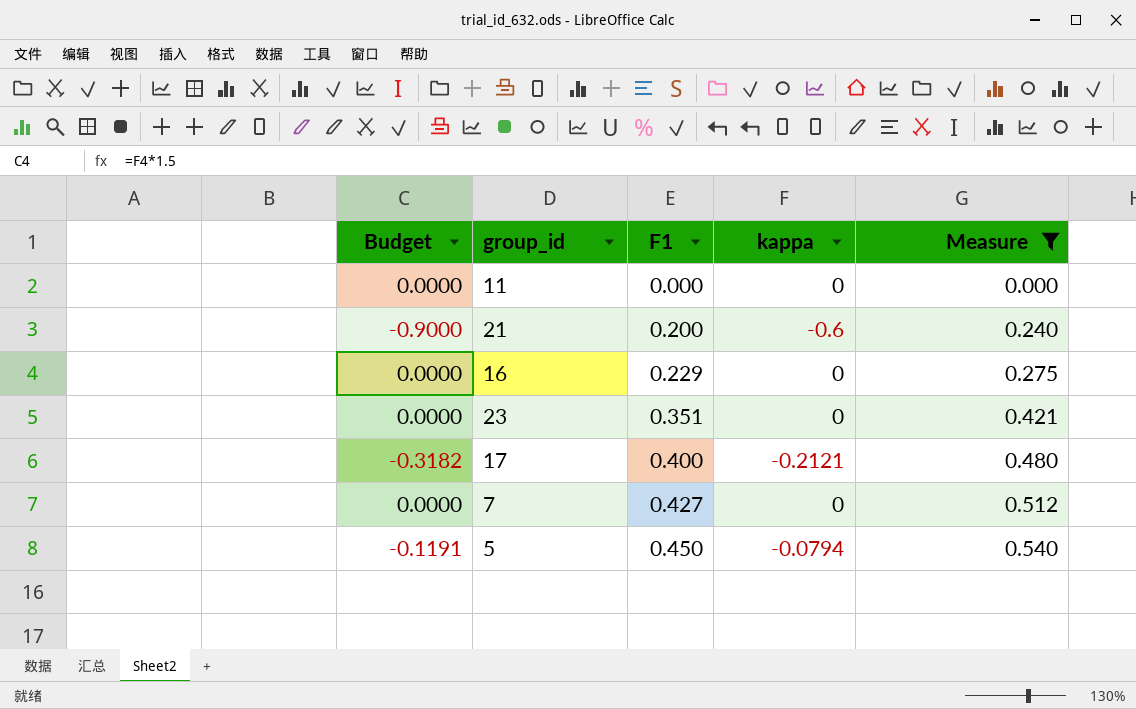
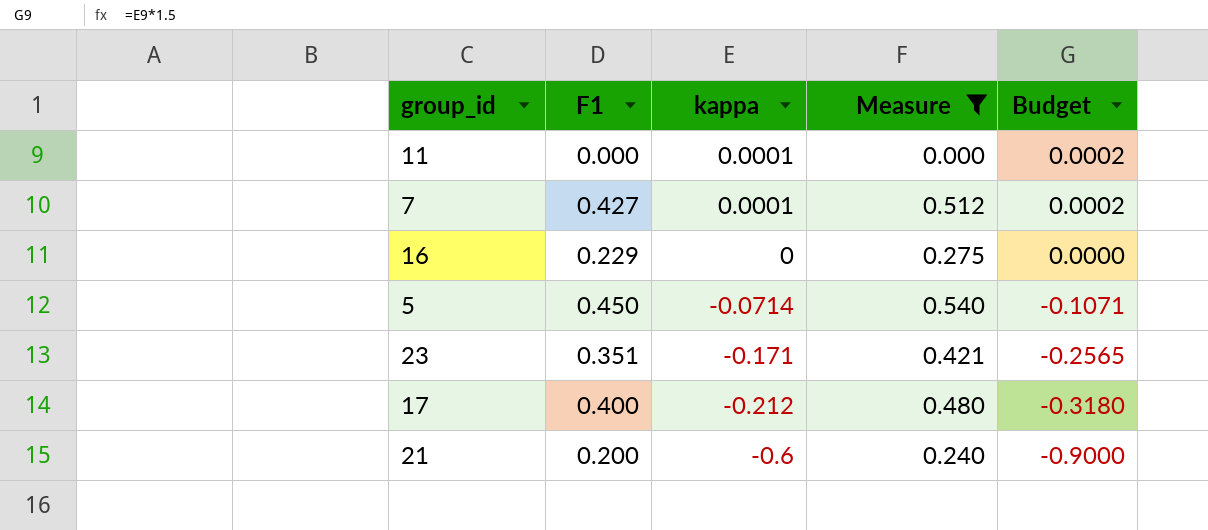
row order: F1 ascending -> kappa descending
column Budget | position: 1 -> 5
11 | kappa: 0 -> 0.0001
11 | Budget: 0.0000 -> 0.0002
7 | kappa: 0 -> 0.0001
7 | Budget: 0.0000 -> 0.0002
5 | kappa: -0.0794 -> -0.0714
5 | Budget: -0.1191 -> -0.1071
23 | kappa: 0 -> -0.171
23 | Budget: 0.0000 -> -0.2565
17 | kappa: -0.2121 -> -0.212
17 | Budget: -0.3182 -> -0.3180

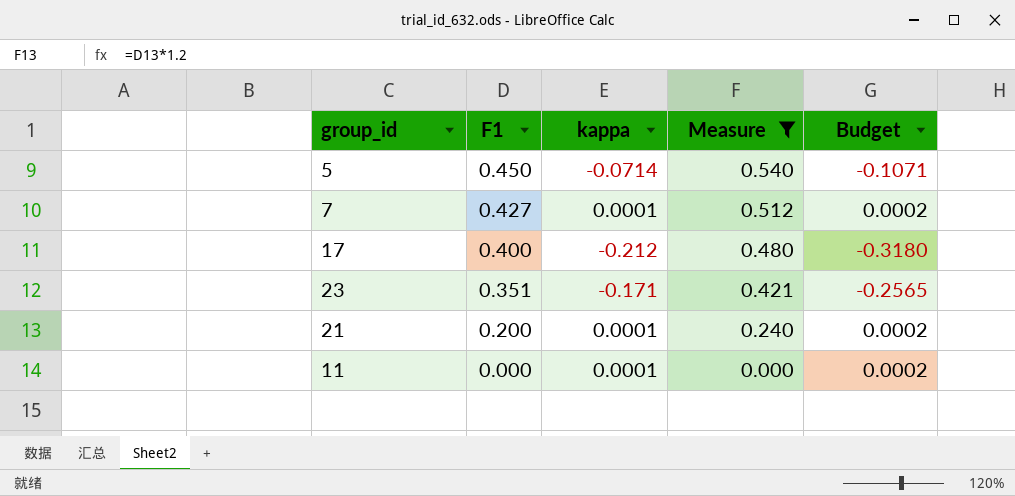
row order: kappa descending -> F1 descending
row 16: 0.229 | 0 | 0.275 | 0.0000 -> none
21 | kappa: -0.6 -> 0.0001
21 | Budget: -0.9000 -> 0.0002

